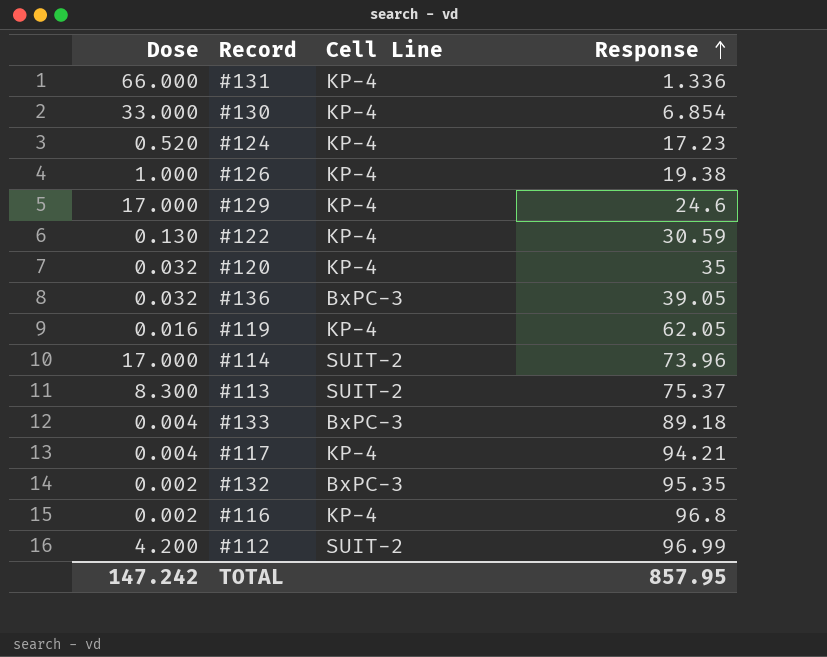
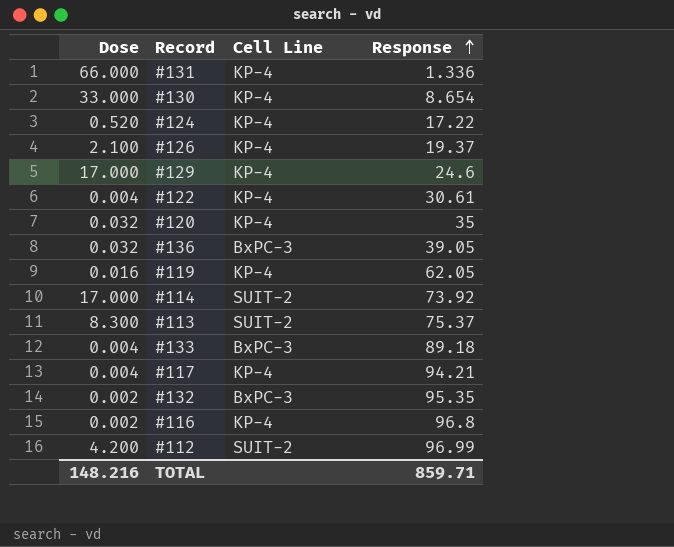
#130 | Response: 6.854 -> 8.654
#124 | Response: 17.23 -> 17.22
#126 | Dose: 1.000 -> 2.100
#126 | Response: 19.38 -> 19.37
#122 | Dose: 0.130 -> 0.004
#122 | Response: 30.59 -> 30.61
#114 | Response: 73.96 -> 73.92
TOTAL | Dose: 147.242 -> 148.216
TOTAL | Response: 857.95 -> 859.71

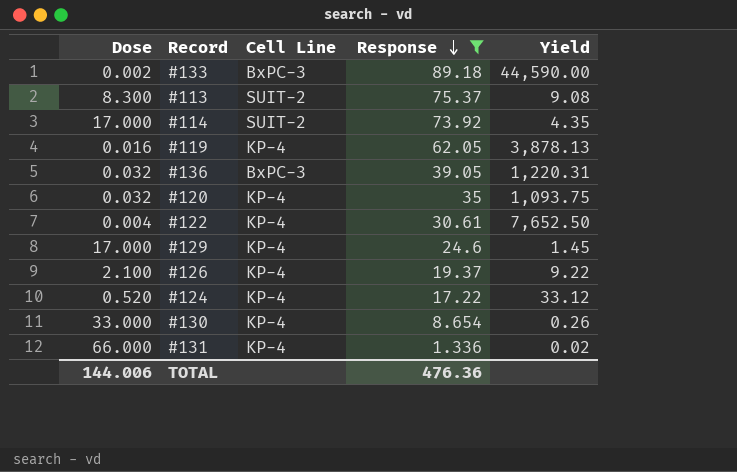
filter: none -> Response <= 89.18
row order: Response ascending -> Response descending
column Yield | formula: none -> [Response] / [Dose]
#133 | Dose: 0.004 -> 0.002
TOTAL | Dose: 148.216 -> 144.006
TOTAL | Response: 859.71 -> 476.36

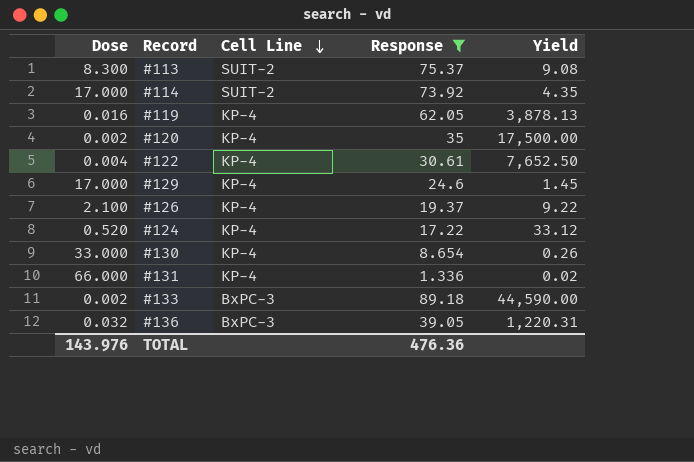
row order: Response descending -> Cell Line descending
#120 | Dose: 0.032 -> 0.002
#120 | Yield: 1,093.75 -> 17,500.00
TOTAL | Dose: 144.006 -> 143.976

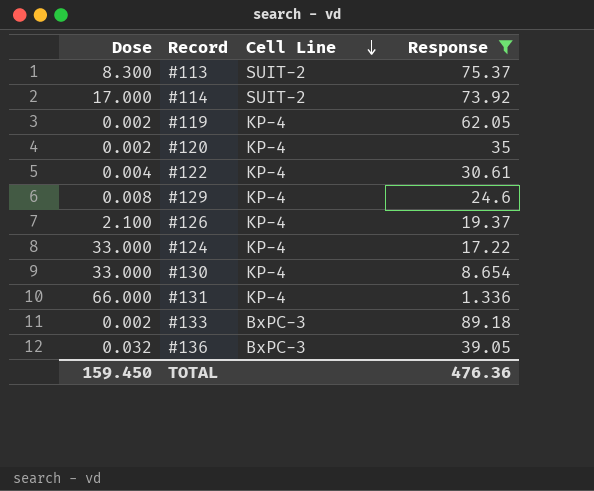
column Yield | formula: [Response] / [Dose] -> none
#119 | Dose: 0.016 -> 0.002
#129 | Dose: 17.000 -> 0.008
#124 | Dose: 0.520 -> 33.000
TOTAL | Dose: 143.976 -> 159.450

